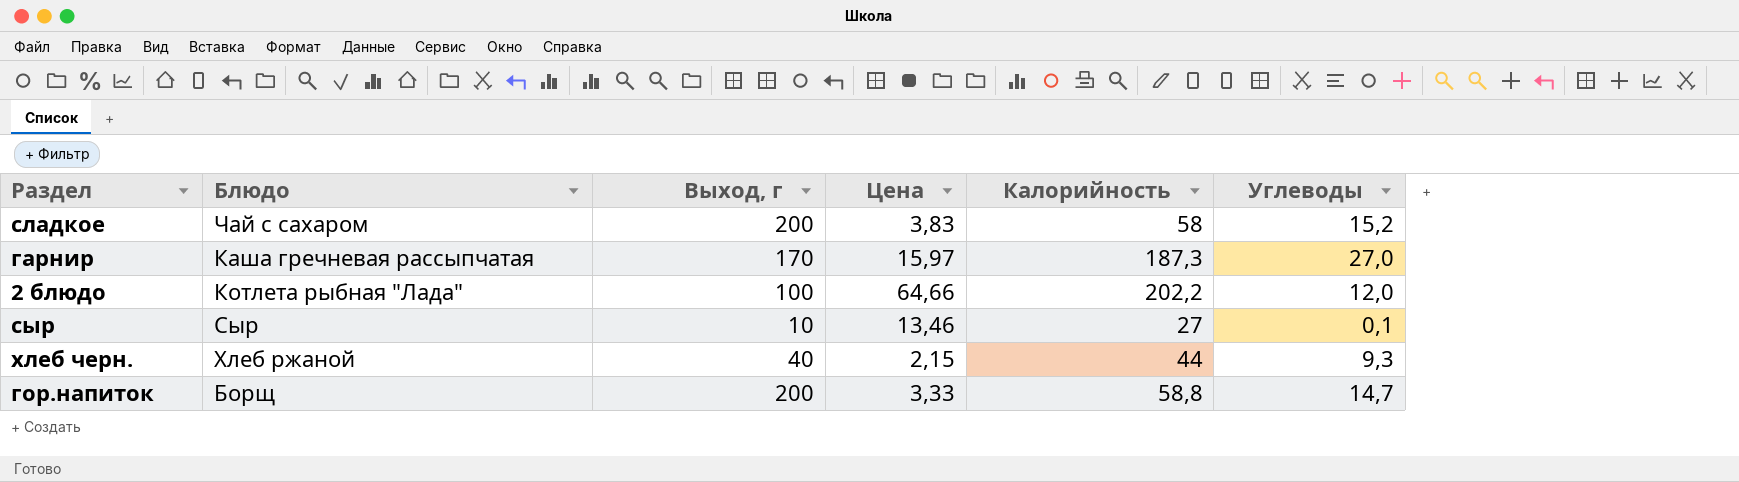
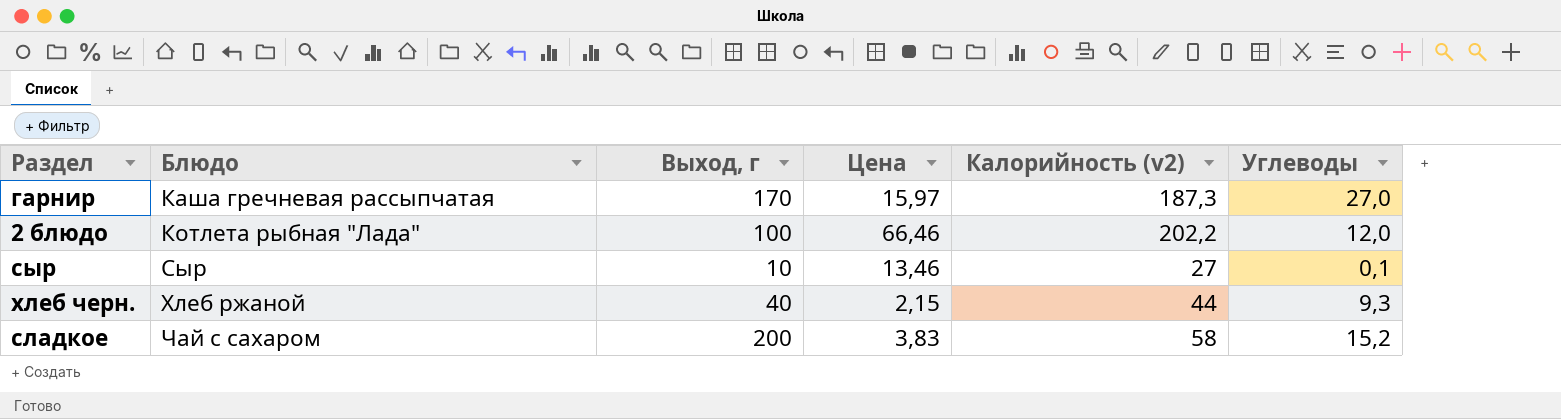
row order: none -> Блюдо ascending
column name: Калорийность -> Калорийность (v2)
row гор.напиток: Борщ | 200 | 3,33 | 58,8 | 14,7 -> none
2 блюдо | Цена: 64,66 -> 66,46

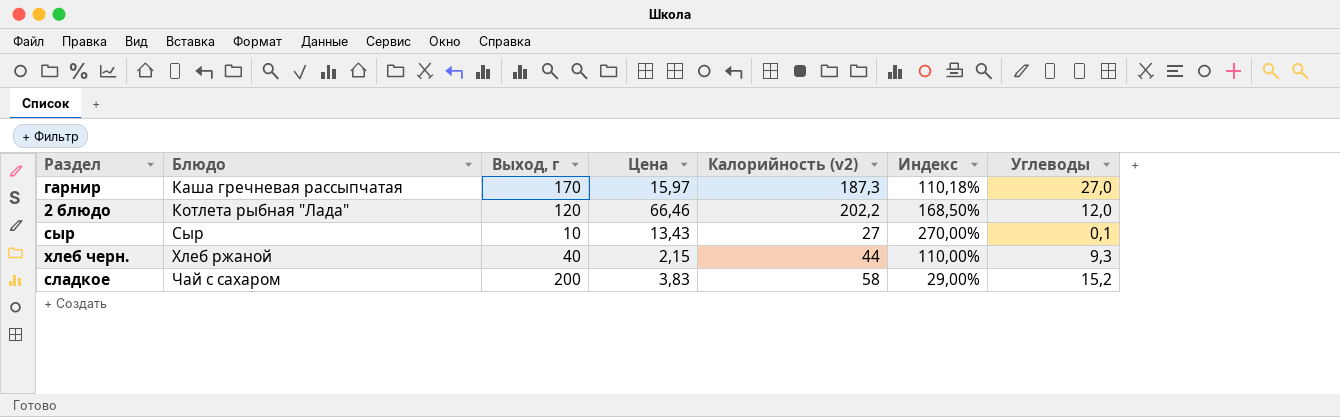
column Индекс | formula: none -> [Калорийность (v2)] / [Выход, г]
2 блюдо | Выход, г: 100 -> 120
сыр | Цена: 13,46 -> 13,43

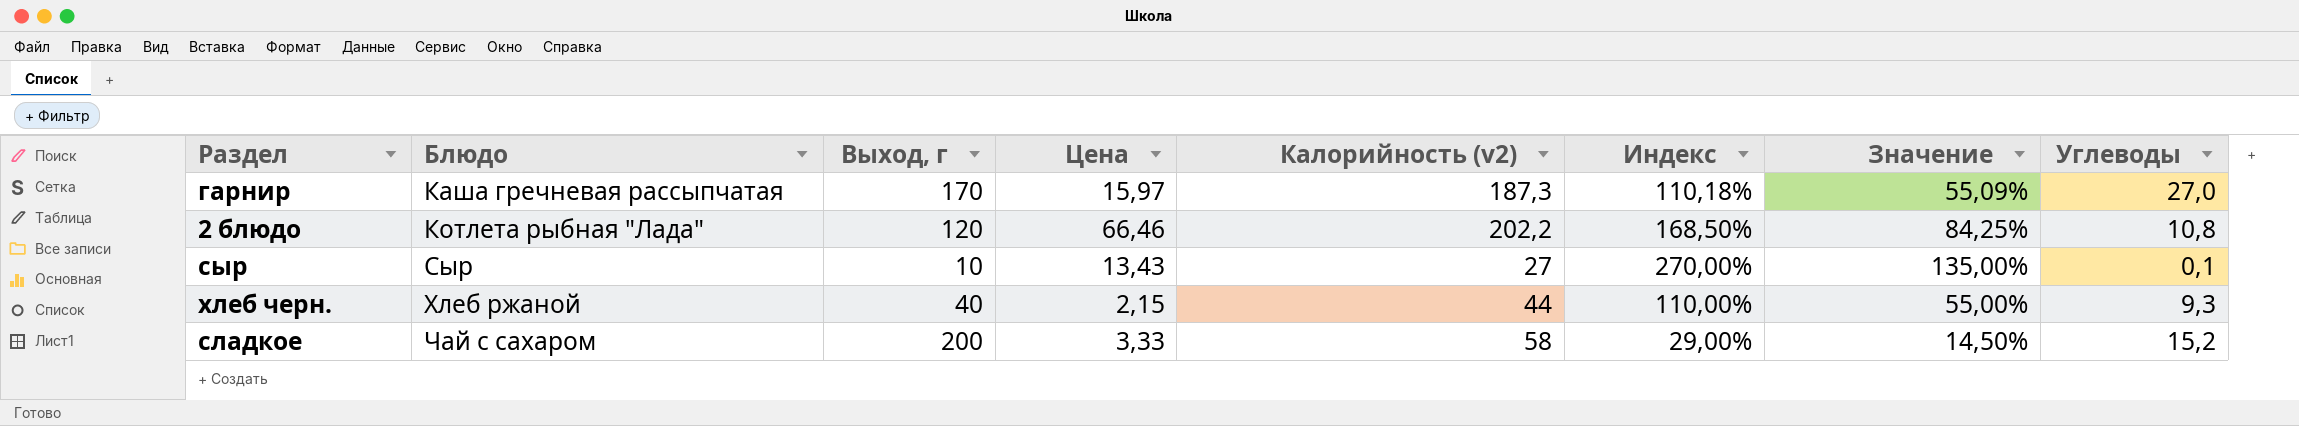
column Значение | formula: none -> [Индекс] * 0,5
2 блюдо | Углеводы: 12,0 -> 10,8
сладкое | Цена: 3,83 -> 3,33

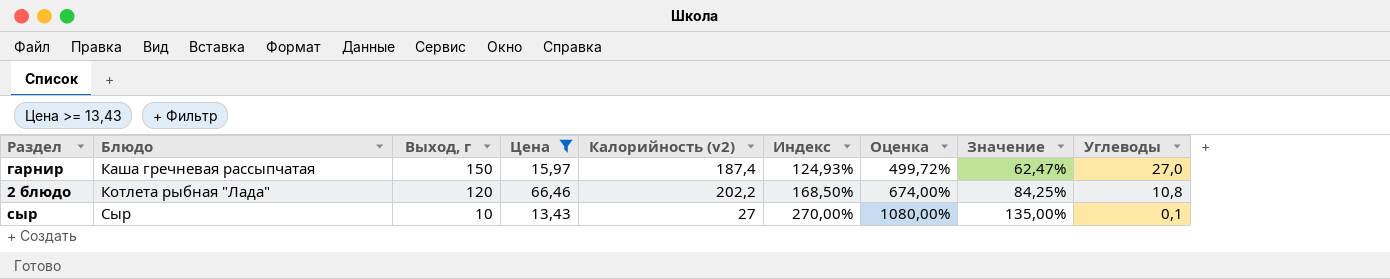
filter: none -> Цена >= 13,43
column Оценка | formula: none -> [Индекс] * 4
гарнир | Выход, г: 170 -> 150
гарнир | Калорийность (v2): 187,3 -> 187,4
гарнир | Индекс: 110,18% -> 124,93%
гарнир | Значение: 55,09% -> 62,47%

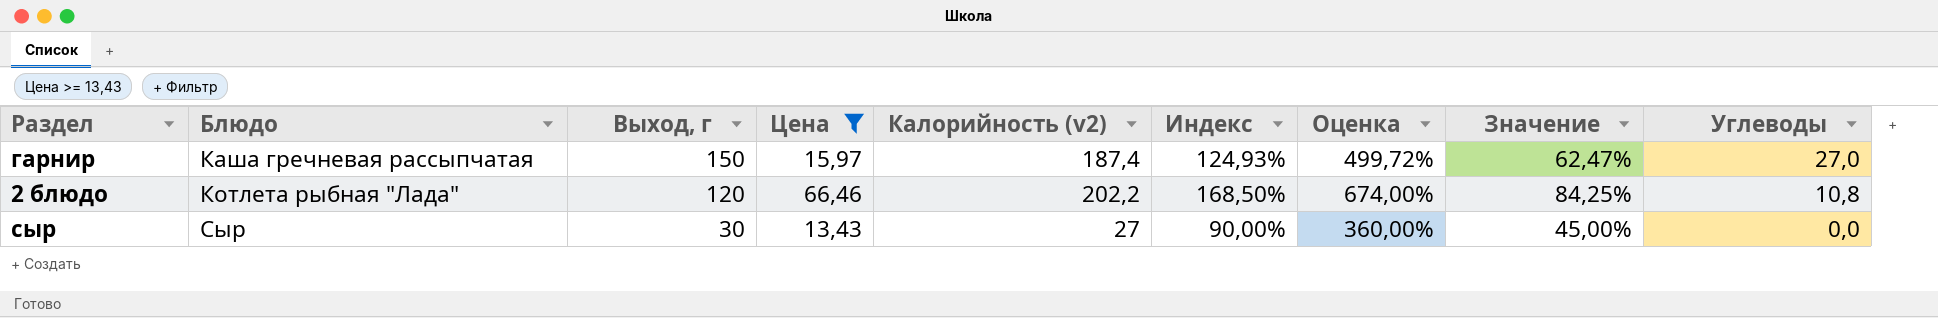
сыр | Выход, г: 10 -> 30
сыр | Индекс: 270,00% -> 90,00%
сыр | Оценка: 1080,00% -> 360,00%
сыр | Значение: 135,00% -> 45,00%
сыр | Углеводы: 0,1 -> 0,0

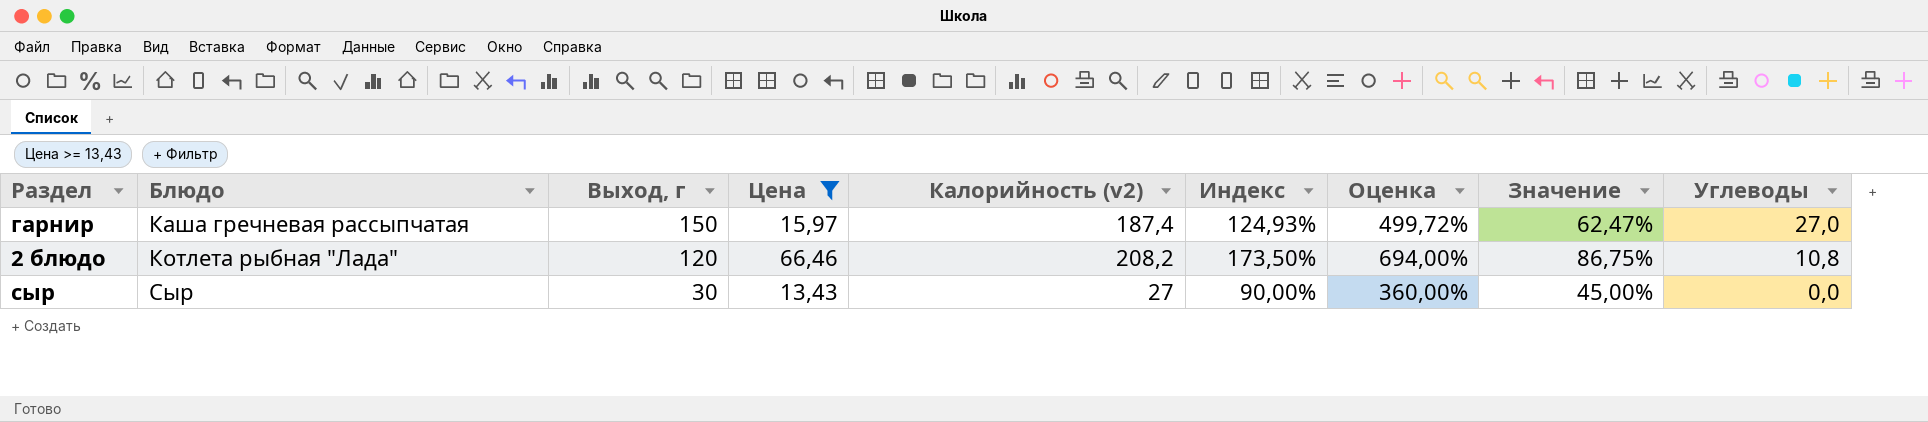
2 блюдо | Калорийность (v2): 202,2 -> 208,2
2 блюдо | Индекс: 168,50% -> 173,50%
2 блюдо | Оценка: 674,00% -> 694,00%
2 блюдо | Значение: 84,25% -> 86,75%

